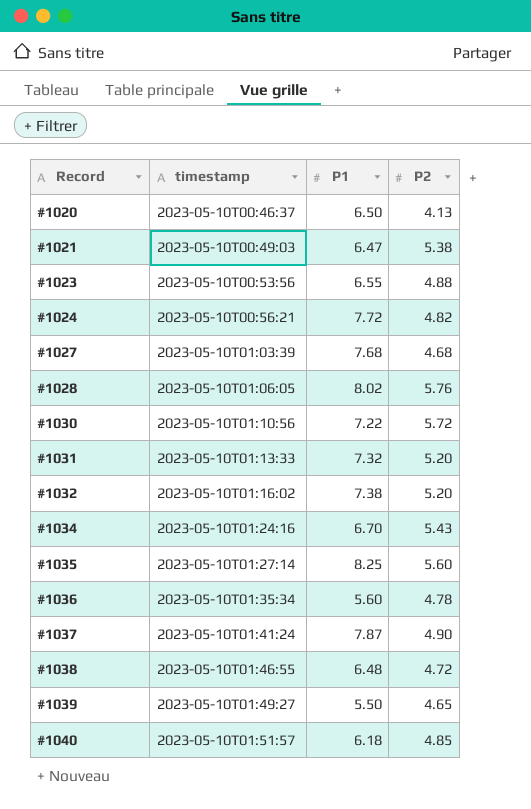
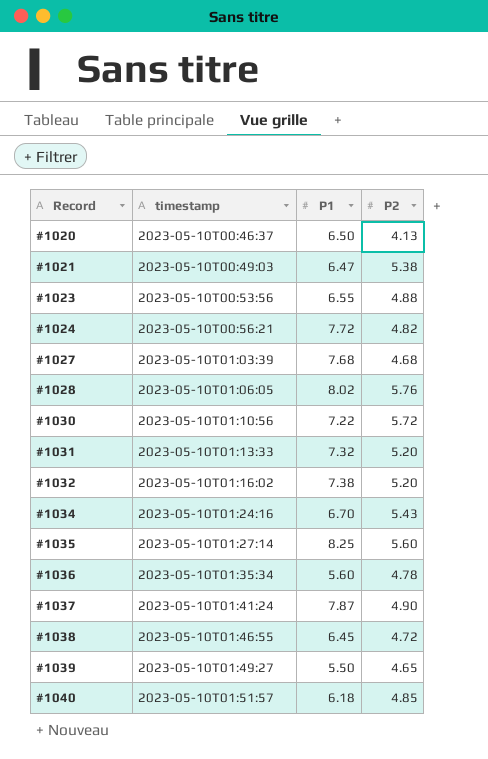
#1038 | P1: 6.48 -> 6.45

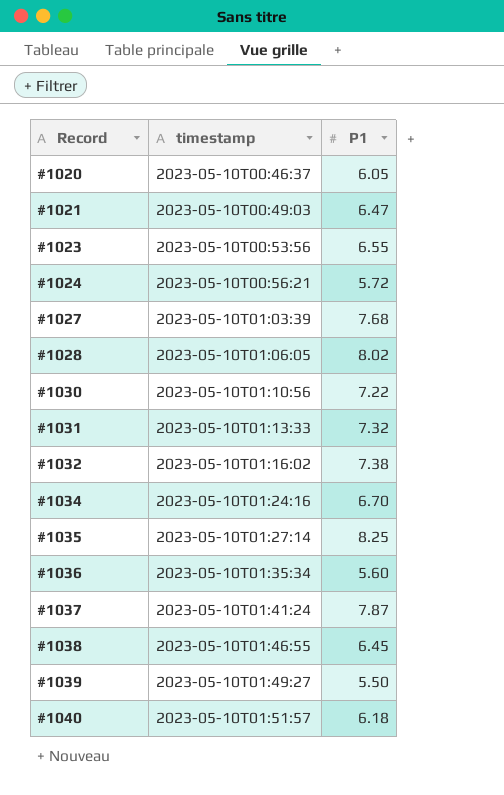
column P2 | position: 4 -> none
#1020 | P1: 6.50 -> 6.05
#1024 | P1: 7.72 -> 5.72

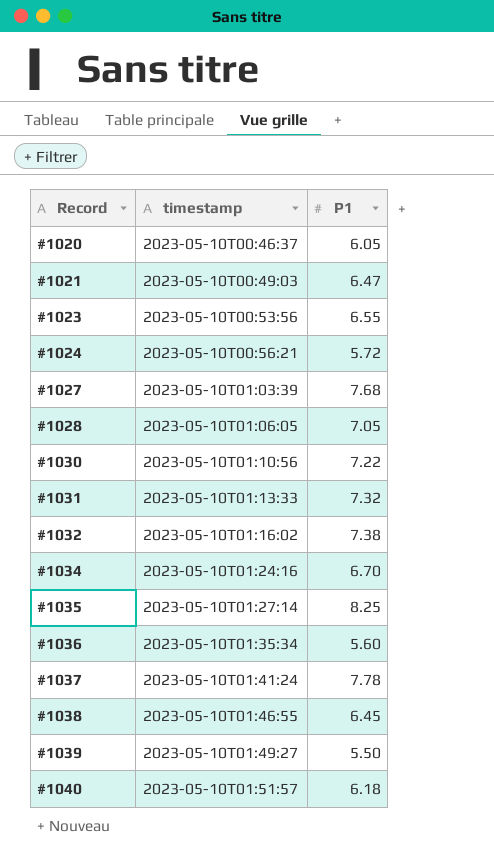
#1028 | P1: 8.02 -> 7.05
#1037 | P1: 7.87 -> 7.78

